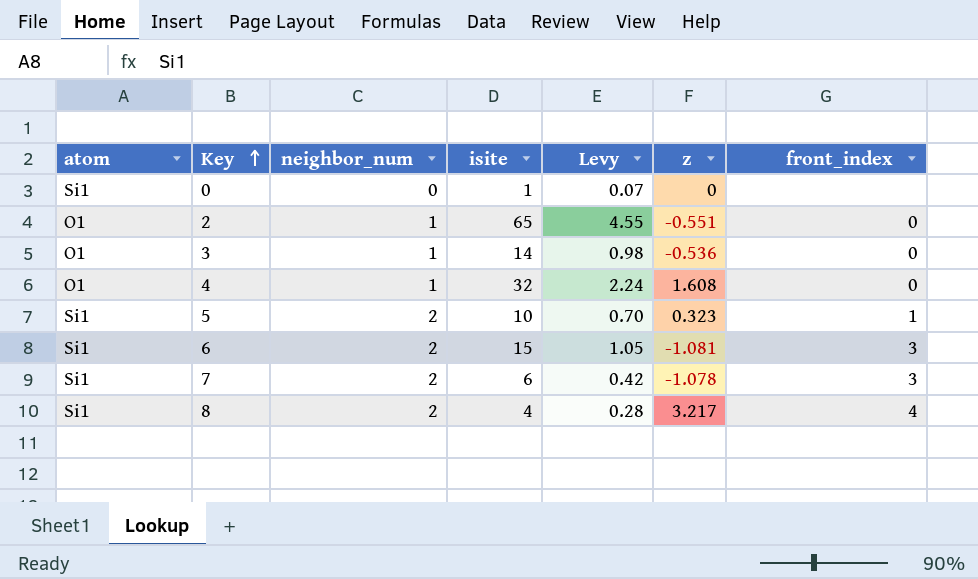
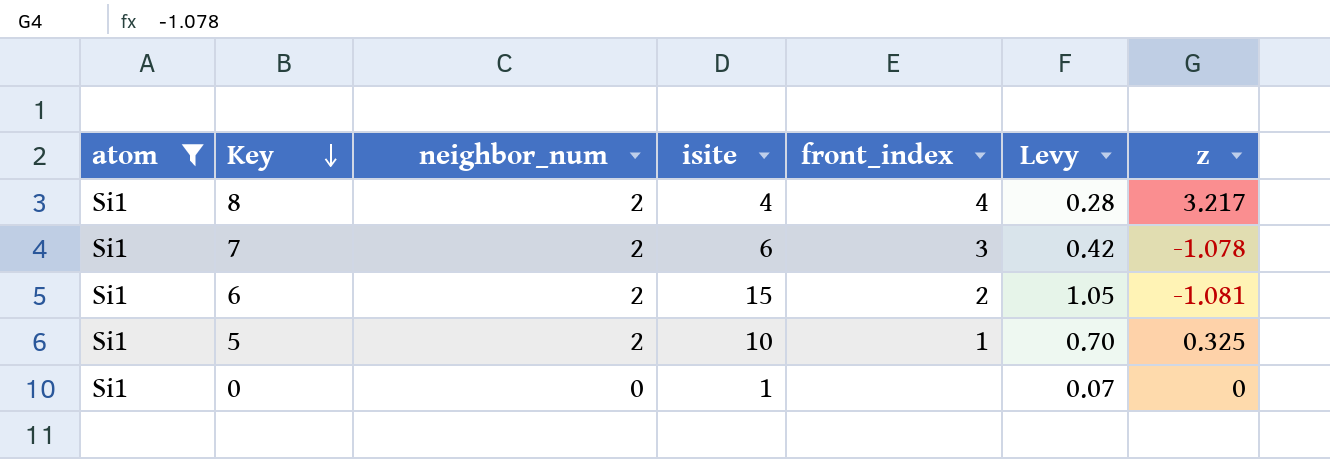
filter: none -> atom = Si1
row order: Key ascending -> Key descending
column front_index | position: 7 -> 5
6 | front_index: 3 -> 2
5 | z: 0.323 -> 0.325

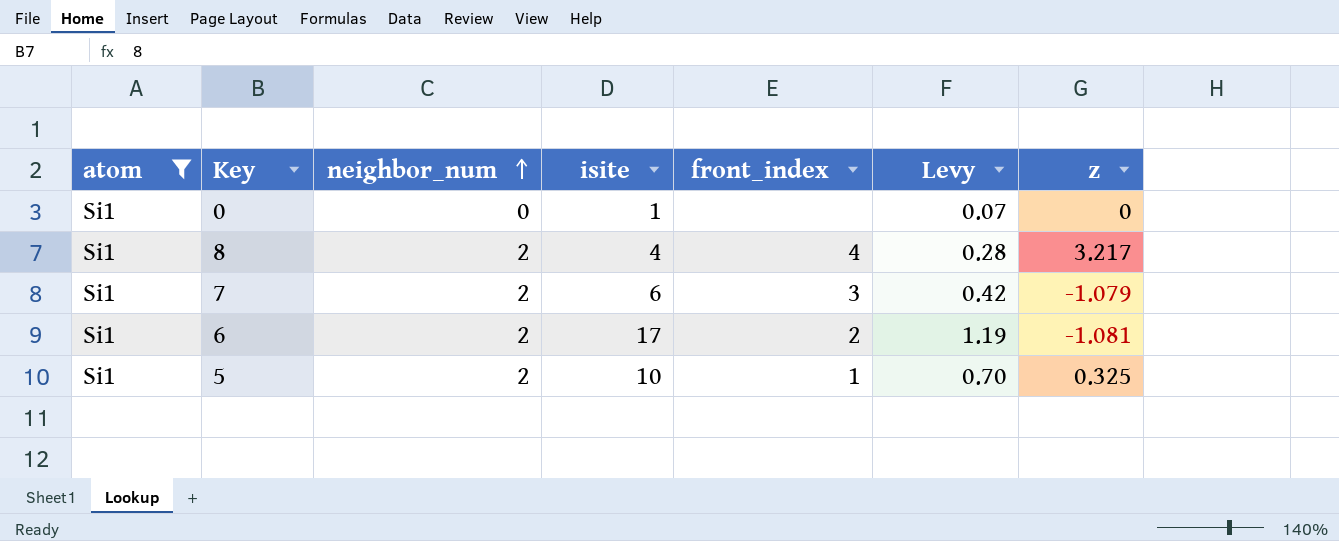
row order: Key descending -> neighbor_num ascending
7 | z: -1.078 -> -1.079
6 | isite: 15 -> 17
6 | Levy: 1.05 -> 1.19

